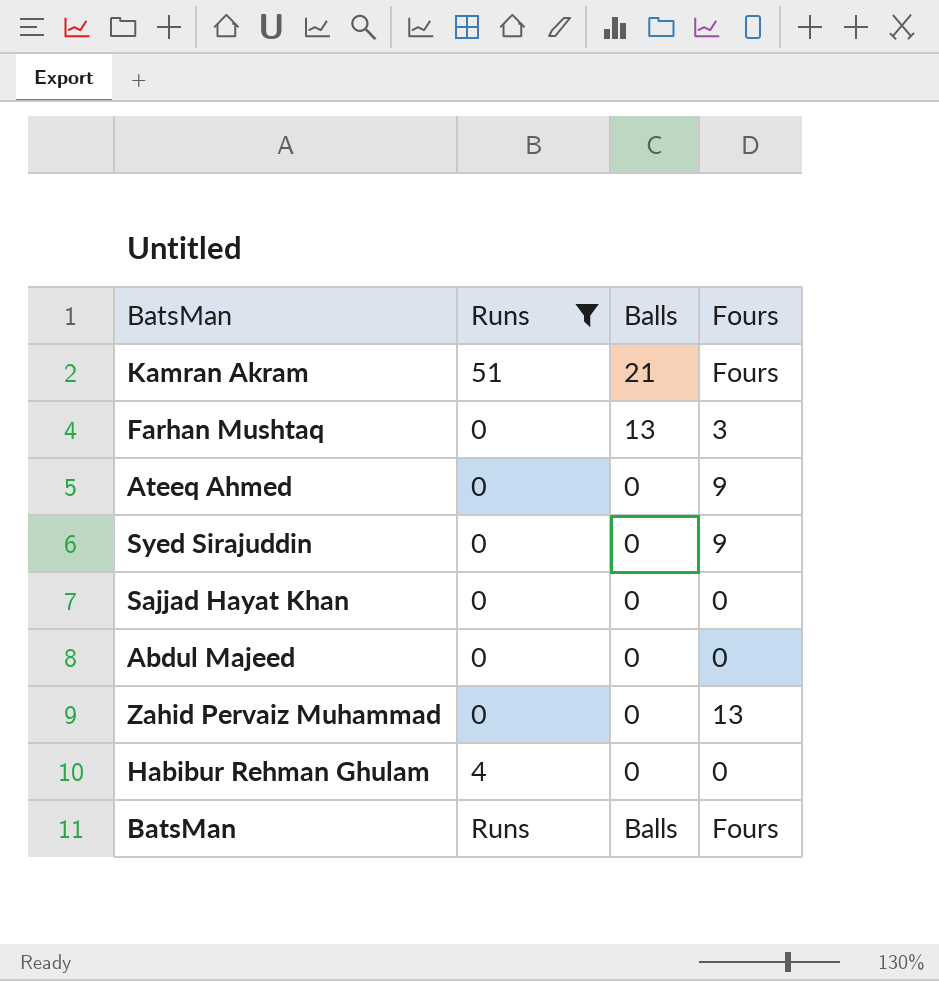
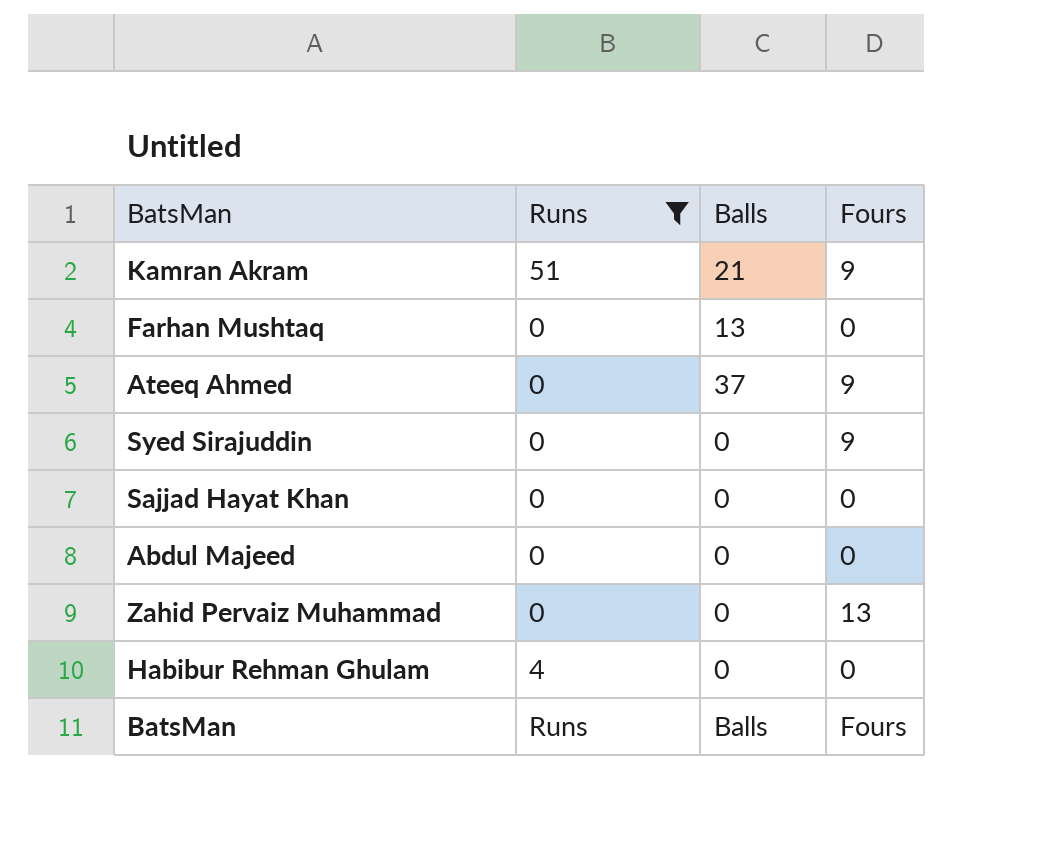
Kamran Akram | Fours: Fours -> 9
Farhan Mushtaq | Fours: 3 -> 0
Ateeq Ahmed | Balls: 0 -> 37

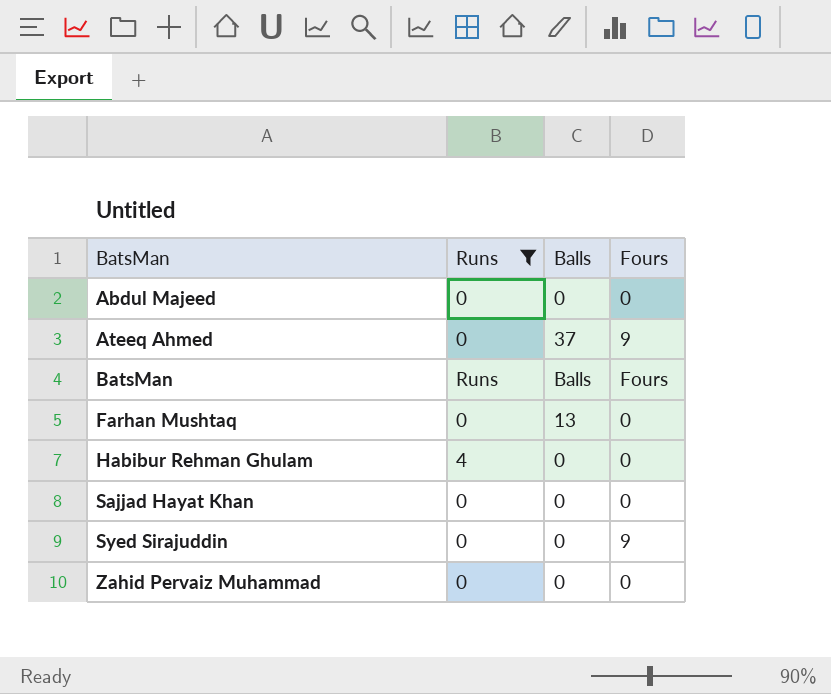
row order: none -> BatsMan ascending
row Kamran Akram: 51 | 21 | 9 -> none
Zahid Pervaiz Muhammad | Fours: 13 -> 0

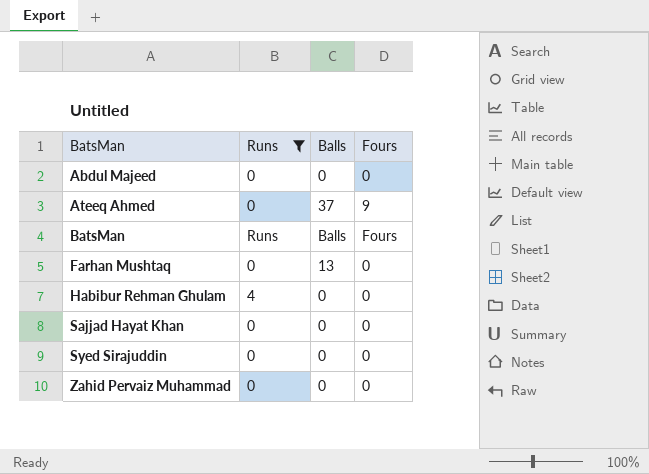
Syed Sirajuddin | Fours: 9 -> 0

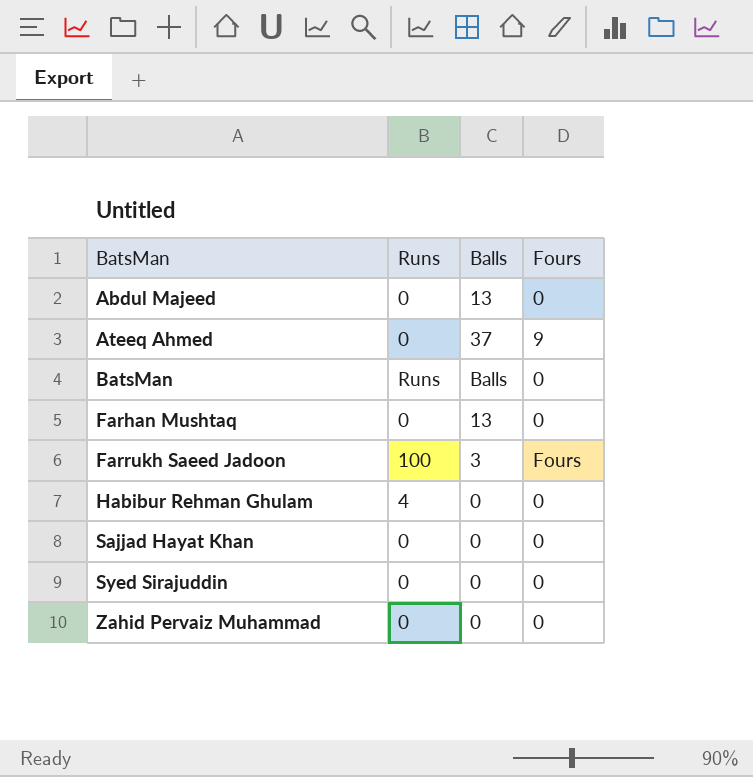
filter: Runs != 100 -> none
Abdul Majeed | Balls: 0 -> 13
BatsMan | Fours: Fours -> 0

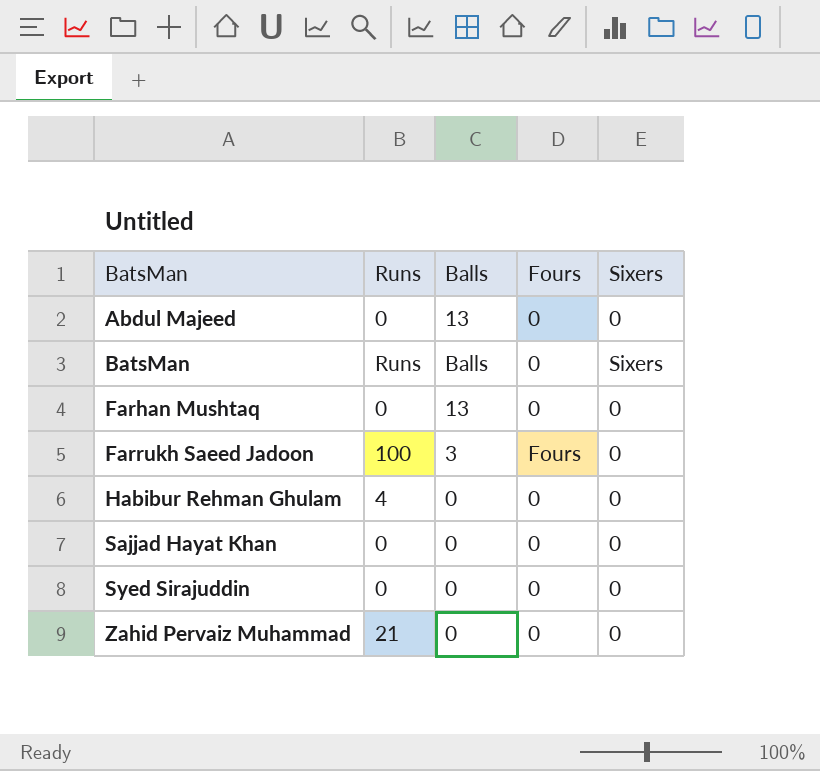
column Sixers | position: none -> 5
row Ateeq Ahmed: 0 | 37 | 9 -> none
Zahid Pervaiz Muhammad | Runs: 0 -> 21

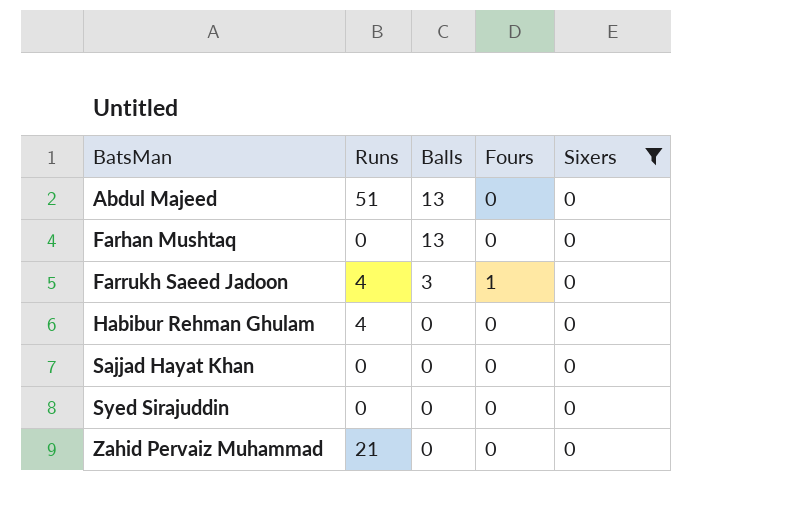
filter: none -> Sixers = 0
Abdul Majeed | Runs: 0 -> 51
Farrukh Saeed Jadoon | Runs: 100 -> 4
Farrukh Saeed Jadoon | Fours: Fours -> 1

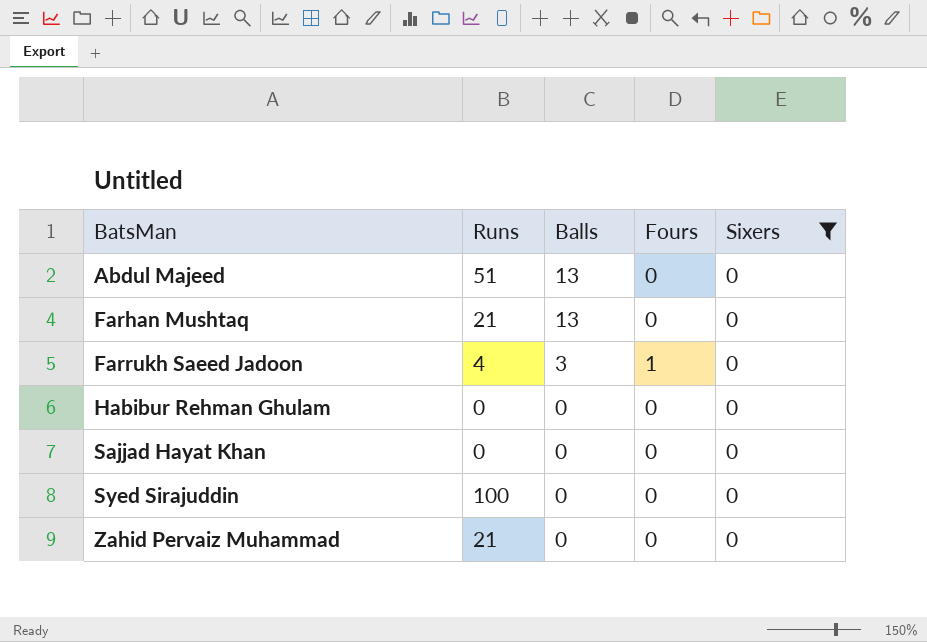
Farhan Mushtaq | Runs: 0 -> 21
Habibur Rehman Ghulam | Runs: 4 -> 0
Syed Sirajuddin | Runs: 0 -> 100

